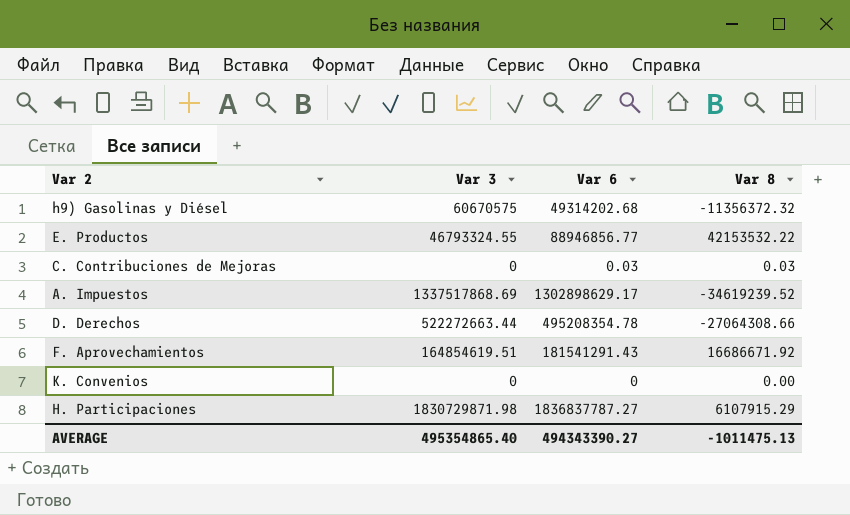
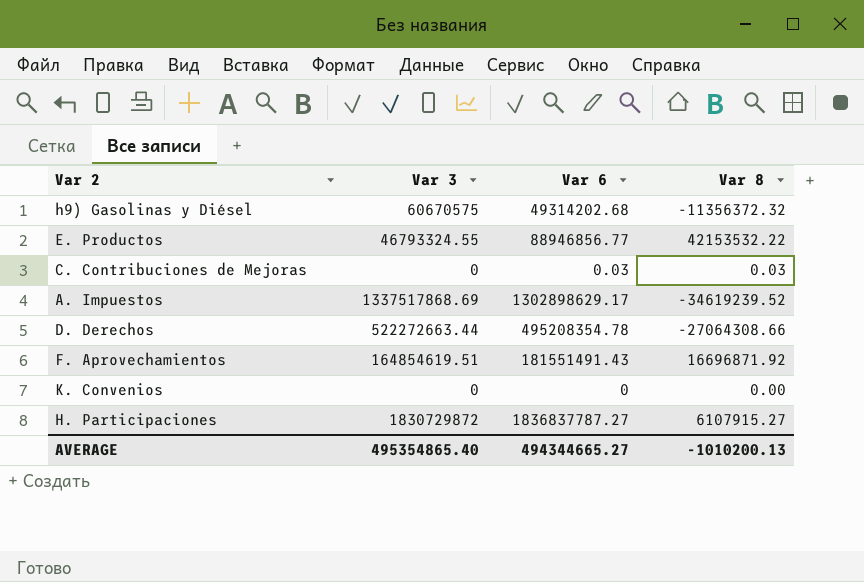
F. Aprovechamientos | Var 6: 181541291.43 -> 181551491.43
F. Aprovechamientos | Var 8: 16686671.92 -> 16696871.92
H. Participaciones | Var 3: 1830729871.98 -> 1830729872
H. Participaciones | Var 8: 6107915.29 -> 6107915.27
AVERAGE | Var 6: 494343390.27 -> 494344665.27
AVERAGE | Var 8: -1011475.13 -> -1010200.13

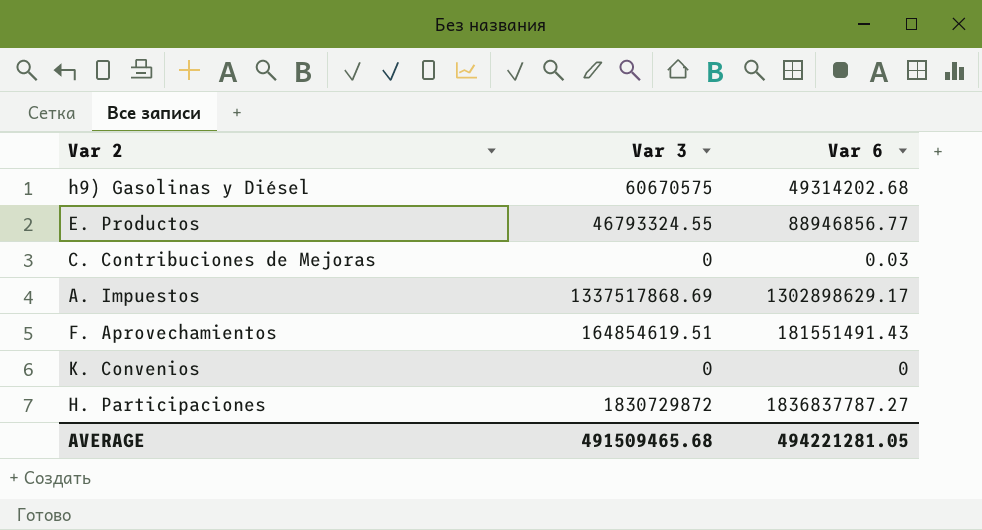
column Var 8 | formula: [Var 6] - [Var 3] -> none
row D. Derechos: 522272663.44 | 495208354.78 | -27064308.66 -> none
AVERAGE | Var 3: 495354865.40 -> 491509465.68
AVERAGE | Var 6: 494344665.27 -> 494221281.05

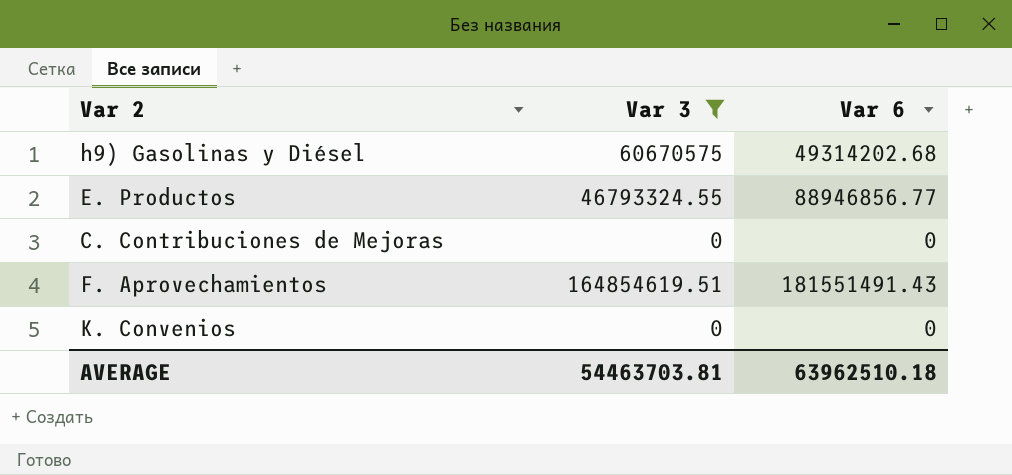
filter: none -> Var 3 <= 164854619.51
C. Contribuciones de Mejoras | Var 6: 0.03 -> 0
AVERAGE | Var 3: 491509465.68 -> 54463703.81
AVERAGE | Var 6: 494221281.05 -> 63962510.18

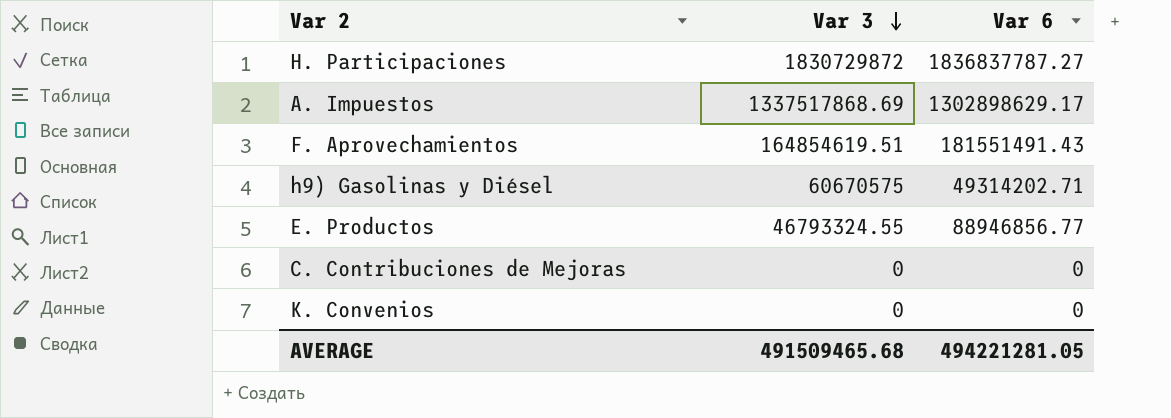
filter: Var 3 <= 164854619.51 -> none
row order: none -> Var 3 descending
h9) Gasolinas y Diésel | Var 6: 49314202.68 -> 49314202.71
AVERAGE | Var 3: 54463703.81 -> 491509465.68
AVERAGE | Var 6: 63962510.18 -> 494221281.05

